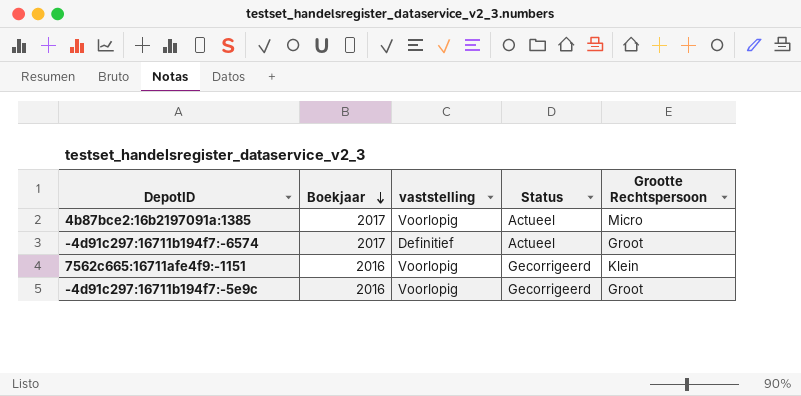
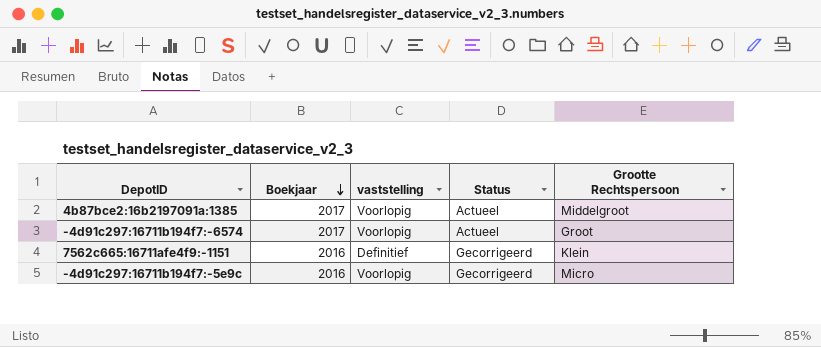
4b87bce2:16b2197091a:1385 | Grootte Rechtspersoon: Micro -> Middelgroot
-4d91c297:16711b194f7:-6574 | vaststelling: Definitief -> Voorlopig
7562c665:16711afe4f9:-1151 | vaststelling: Voorlopig -> Definitief
-4d91c297:16711b194f7:-5e9c | Grootte Rechtspersoon: Groot -> Micro

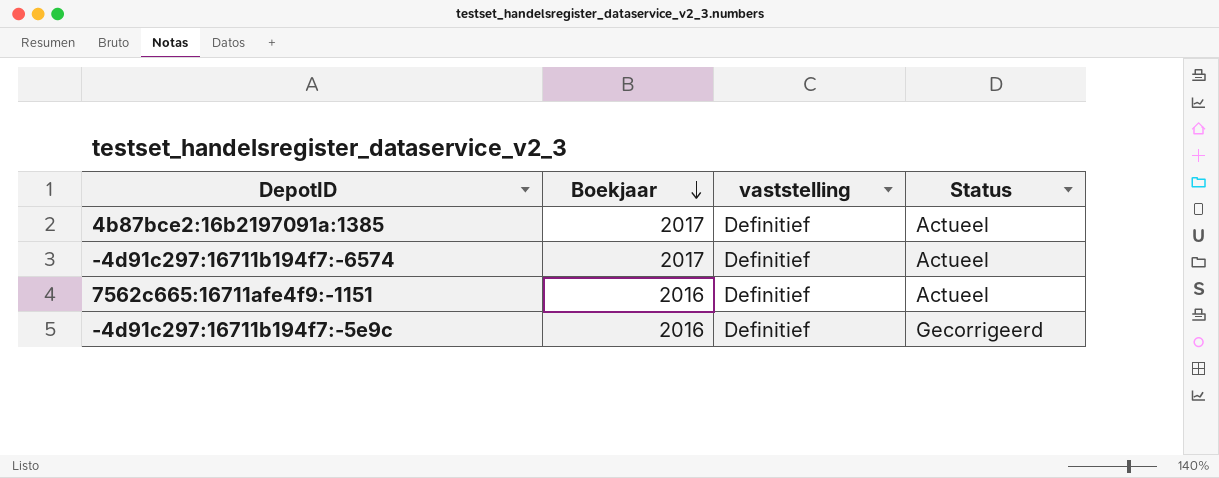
column Grootte Rechtspersoon | position: 5 -> none
4b87bce2:16b2197091a:1385 | vaststelling: Voorlopig -> Definitief
-4d91c297:16711b194f7:-6574 | vaststelling: Voorlopig -> Definitief
7562c665:16711afe4f9:-1151 | Status: Gecorrigeerd -> Actueel
-4d91c297:16711b194f7:-5e9c | vaststelling: Voorlopig -> Definitief

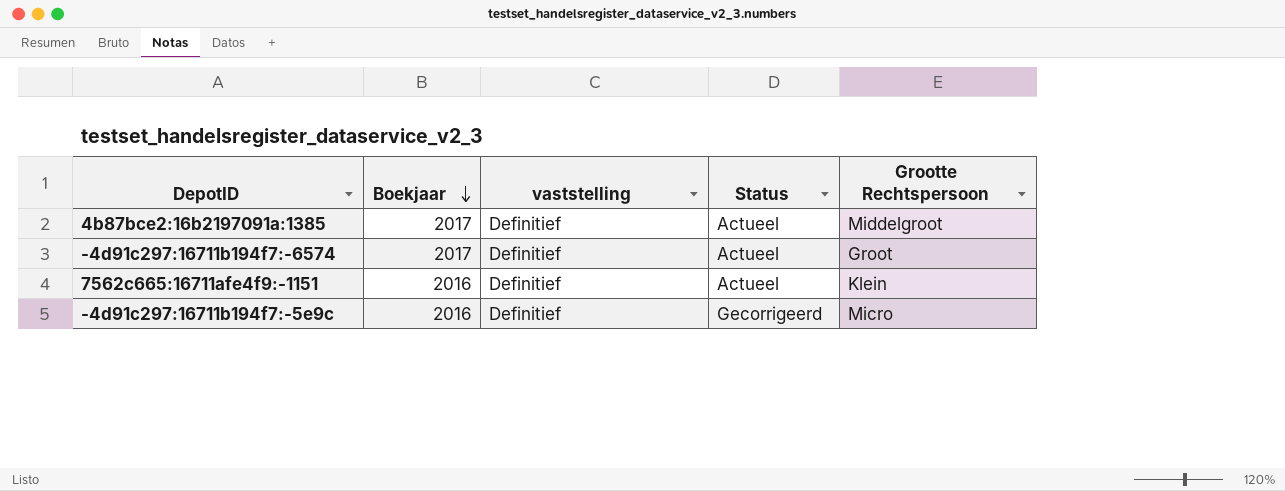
column Grootte Rechtspersoon | position: none -> 5

